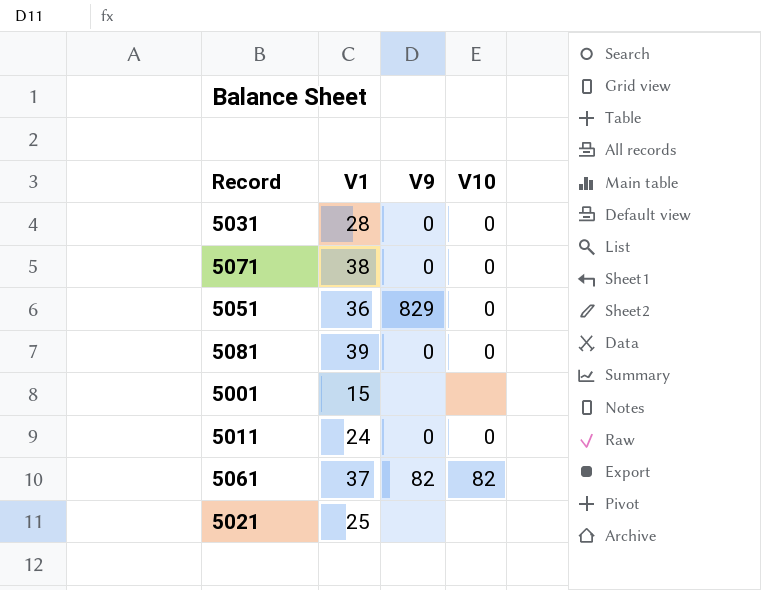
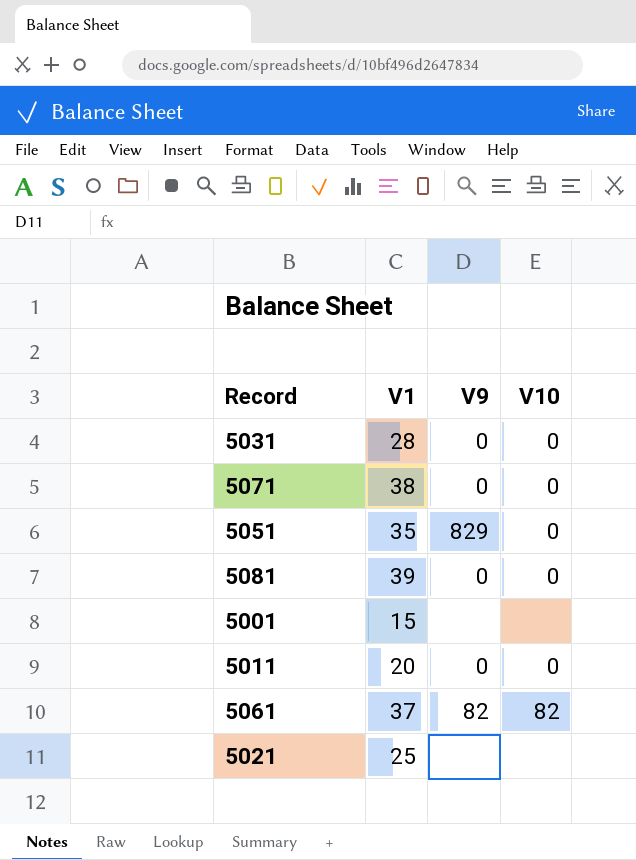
5051 | V1: 36 -> 35
5011 | V1: 24 -> 20

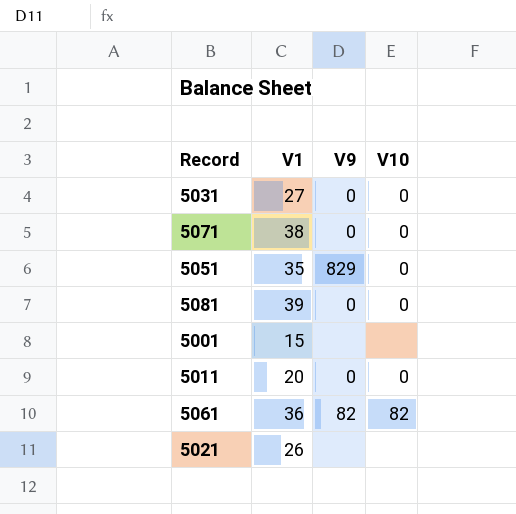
5031 | V1: 28 -> 27
5061 | V1: 37 -> 36
5021 | V1: 25 -> 26

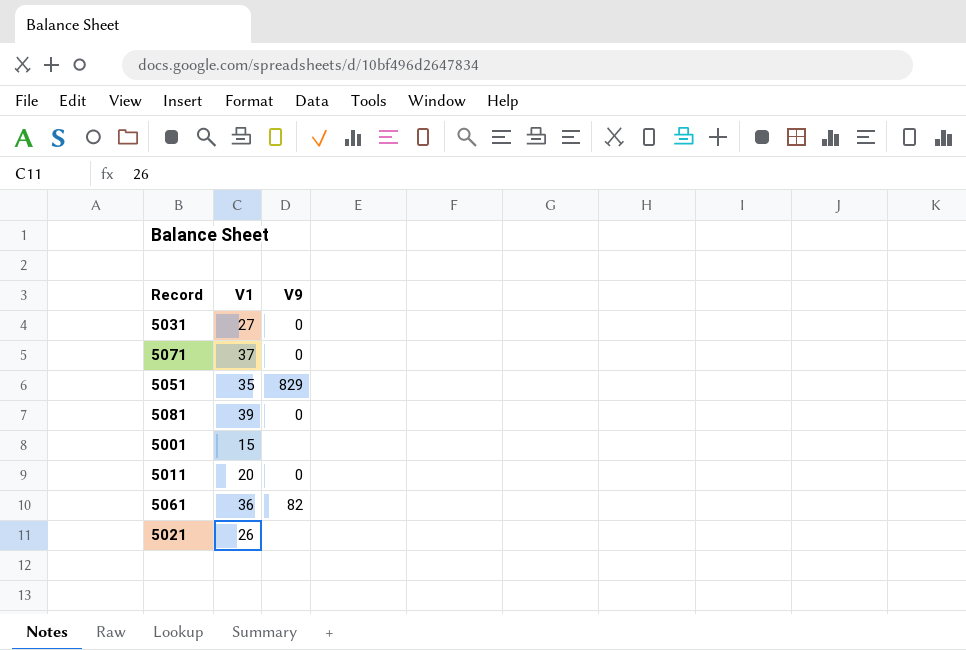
column V10 | position: 4 -> none
5071 | V1: 38 -> 37

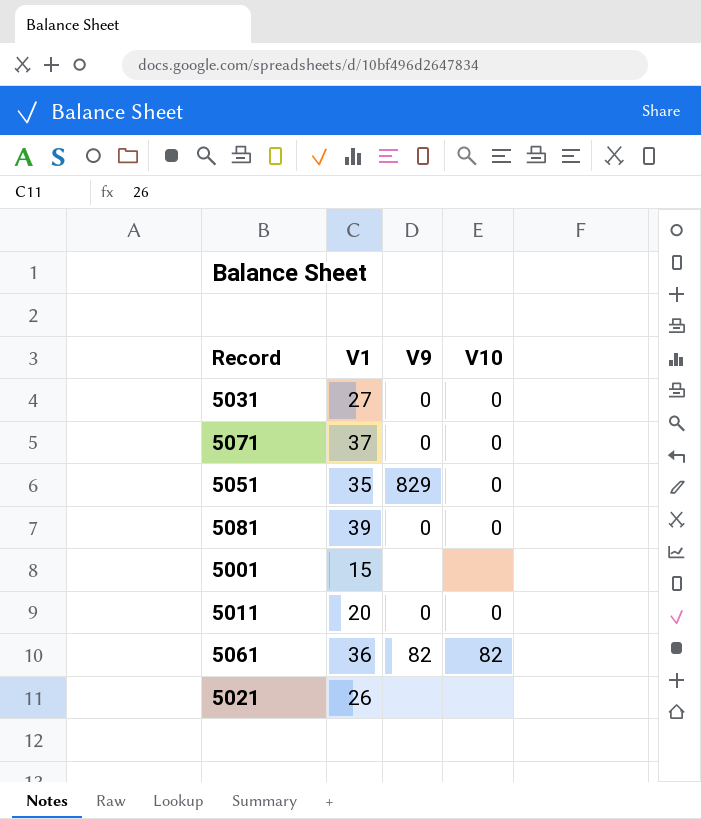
column V10 | position: none -> 4

